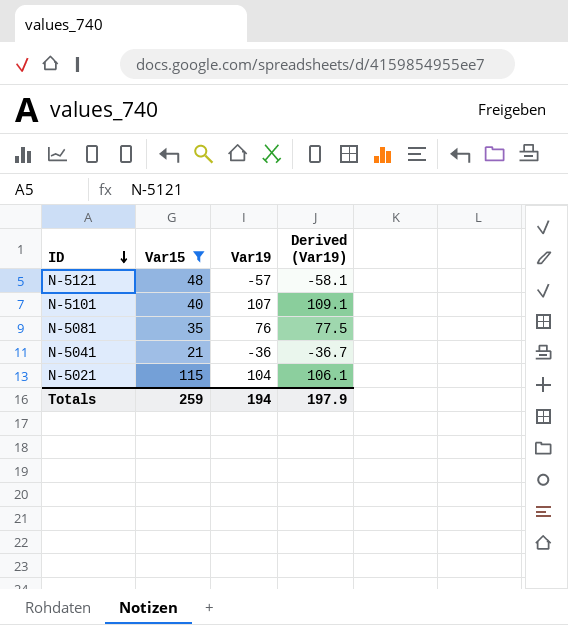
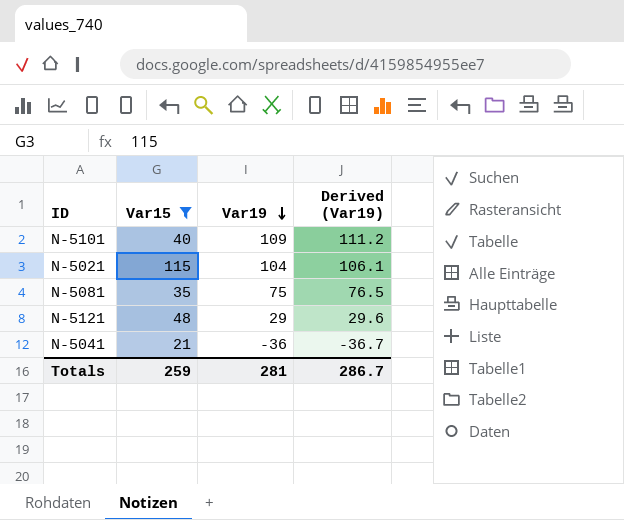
row order: ID descending -> Var19 descending
N-5101 | Var19: 107 -> 109
N-5101 | Derived (Var19): 109.1 -> 111.2
N-5081 | Var19: 76 -> 75
N-5081 | Derived (Var19): 77.5 -> 76.5
N-5121 | Var19: -57 -> 29
N-5121 | Derived (Var19): -58.1 -> 29.6
Totals | Var19: 194 -> 281
Totals | Derived (Var19): 197.9 -> 286.7

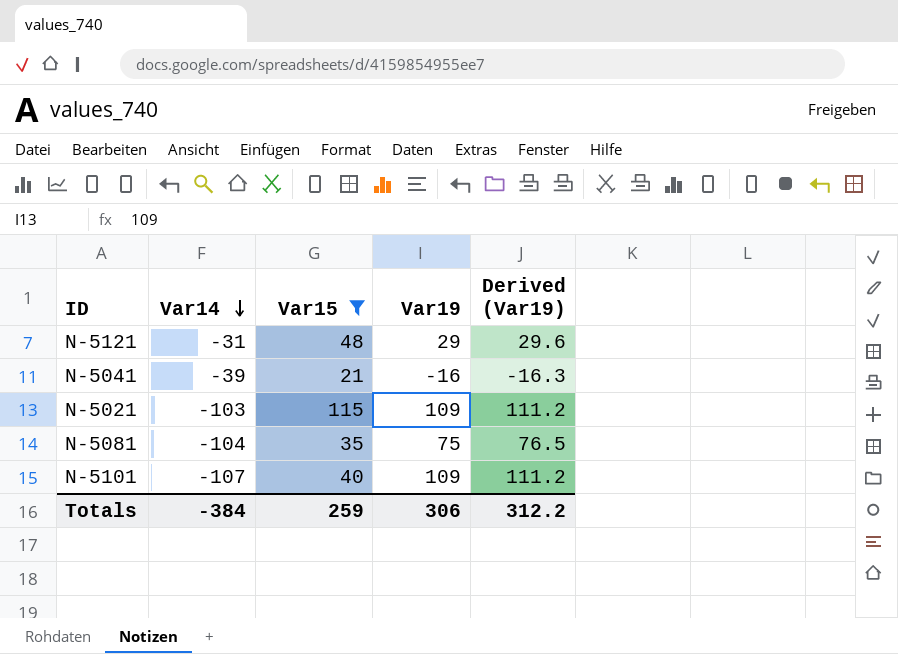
row order: Var19 descending -> Var14 descending
column Var14 | position: none -> 2
N-5041 | Var19: -36 -> -16
N-5041 | Derived (Var19): -36.7 -> -16.3
N-5021 | Var19: 104 -> 109
N-5021 | Derived (Var19): 106.1 -> 111.2
Totals | Var19: 281 -> 306
Totals | Derived (Var19): 286.7 -> 312.2

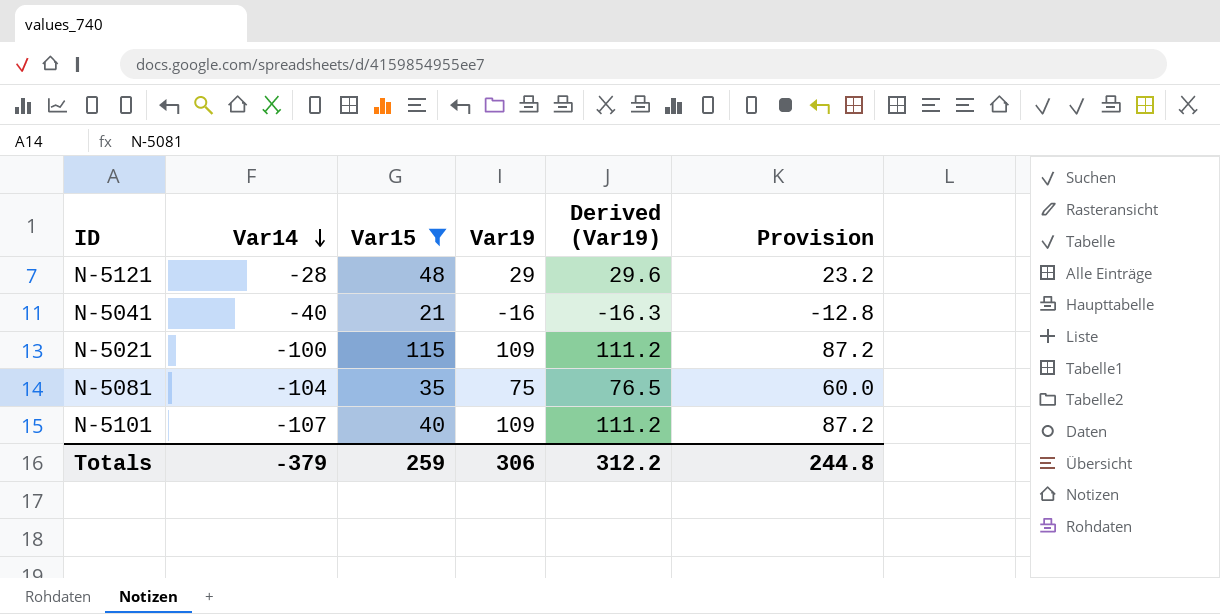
column Provision | formula: none -> [Var19] * 0.8
N-5121 | Var14: -31 -> -28
N-5041 | Var14: -39 -> -40
N-5021 | Var14: -103 -> -100
Totals | Var14: -384 -> -379

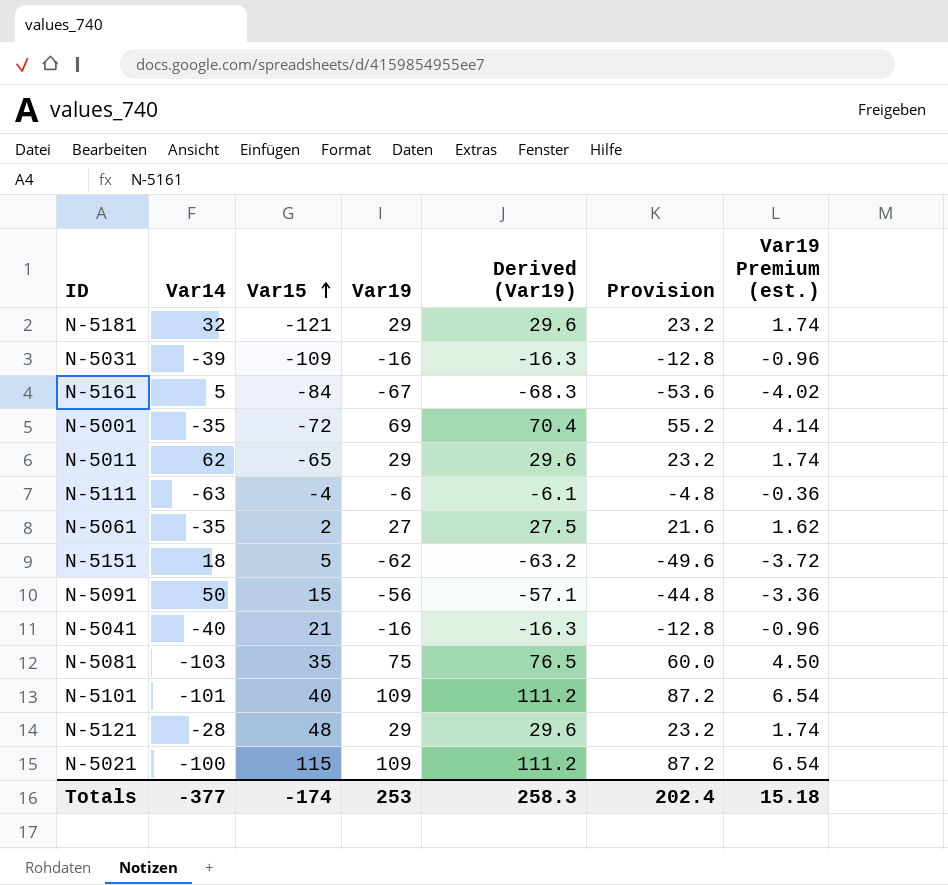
filter: Var15 >= 21 -> none
row order: Var14 descending -> Var15 ascending
column Var19 Premium (est.) | formula: none -> [Var19] * 0.06
N-5081 | Var14: -104 -> -103
N-5101 | Var14: -107 -> -101
Totals | Var14: -379 -> -377
Totals | Var15: 259 -> -174
Totals | Var19: 306 -> 253
Totals | Derived (Var19): 312.2 -> 258.3
Totals | Provision: 244.8 -> 202.4

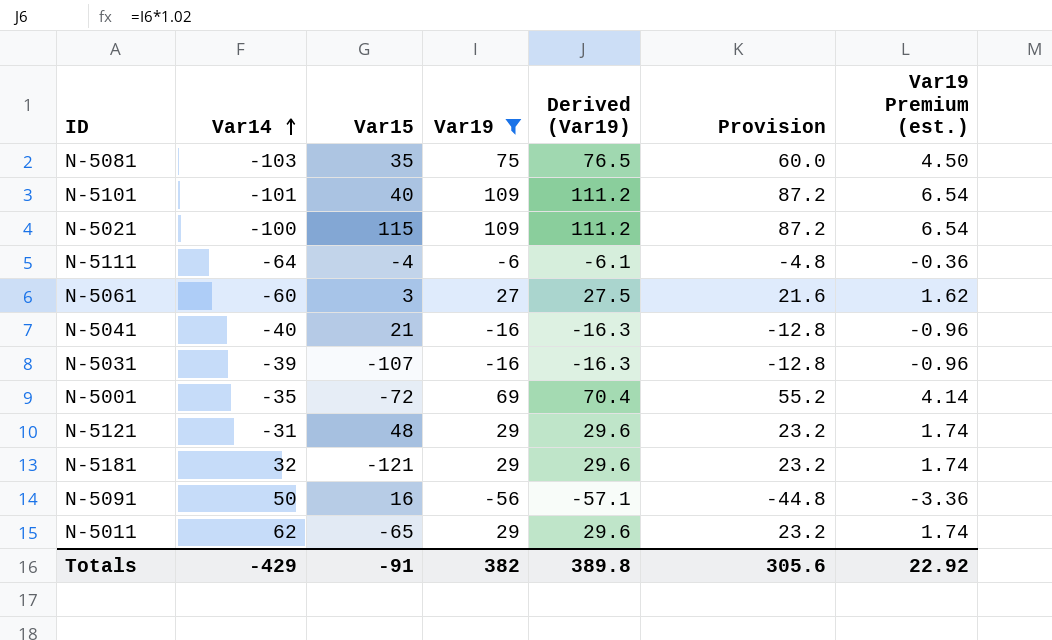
filter: none -> Var19 >= -56
row order: Var15 ascending -> Var14 ascending
N-5111 | Var14: -63 -> -64
N-5061 | Var14: -35 -> -60
N-5061 | Var15: 2 -> 3
N-5031 | Var15: -109 -> -107
N-5121 | Var14: -28 -> -31
N-5091 | Var15: 15 -> 16
Totals | Var14: -377 -> -429
Totals | Var15: -174 -> -91
Totals | Var19: 253 -> 382
Totals | Derived (Var19): 258.3 -> 389.8
Totals | Provision: 202.4 -> 305.6
Totals | Var19 Premium (est.): 15.18 -> 22.92

